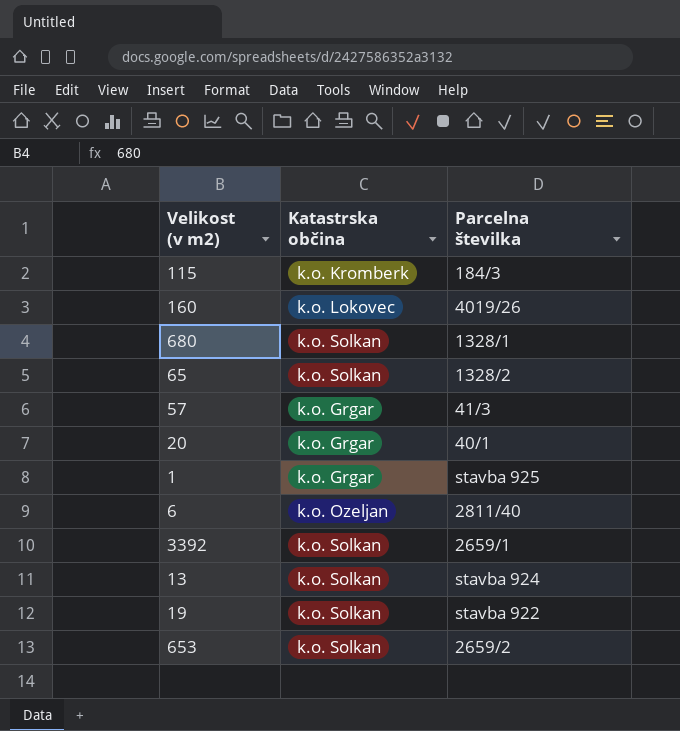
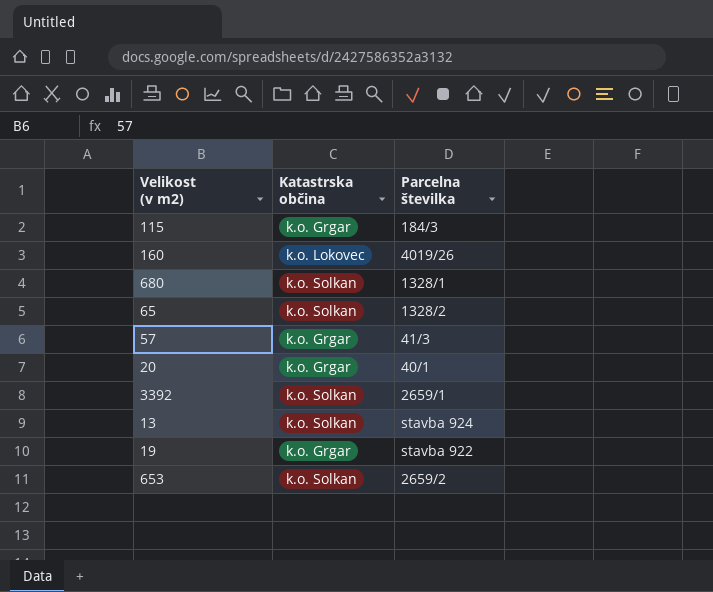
row 1: k.o. Grgar | stavba 925 -> none
row 6: k.o. Ozeljan | 2811/40 -> none
115 | Katastrska občina: k.o. Kromberk -> k.o. Grgar
19 | Katastrska občina: k.o. Solkan -> k.o. Grgar

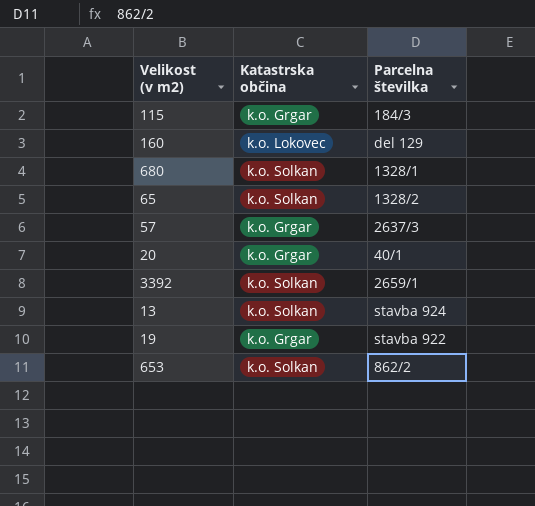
160 | Parcelna številka: 4019/26 -> del 129
57 | Parcelna številka: 41/3 -> 2637/3
653 | Parcelna številka: 2659/2 -> 862/2

